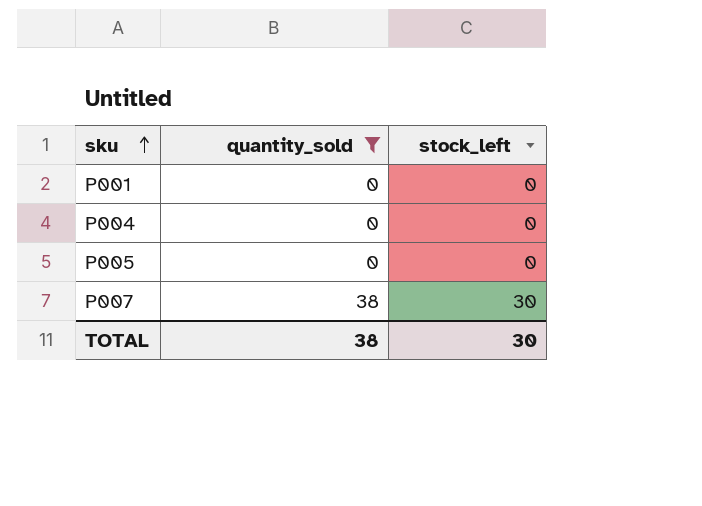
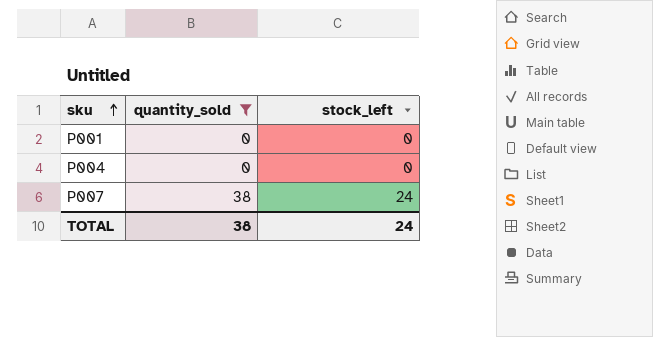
row P005: 0 | 0 -> none
P007 | stock_left: 30 -> 24
TOTAL | stock_left: 30 -> 24

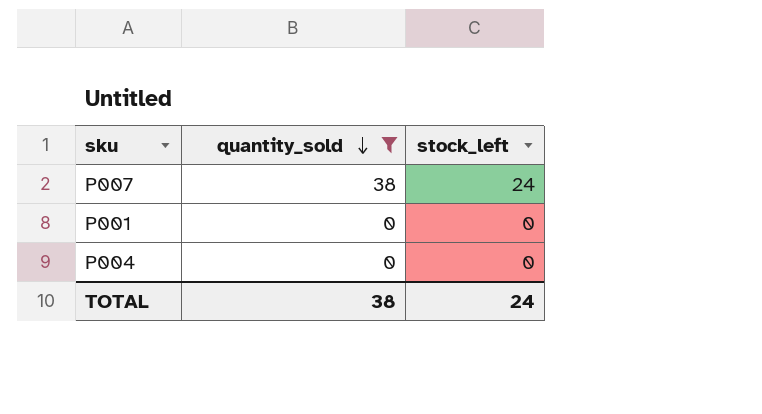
row order: sku ascending -> quantity_sold descending

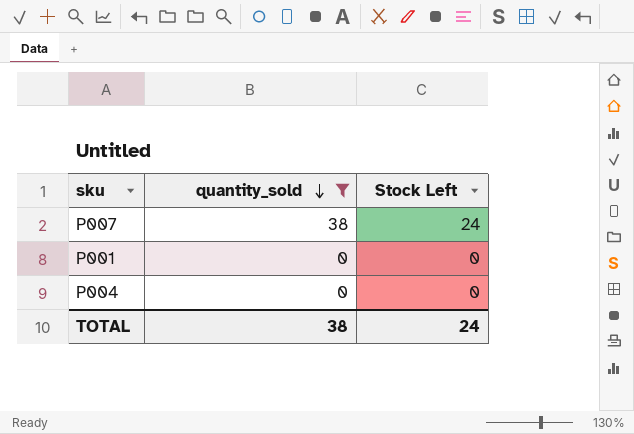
column name: stock_left -> Stock Left

